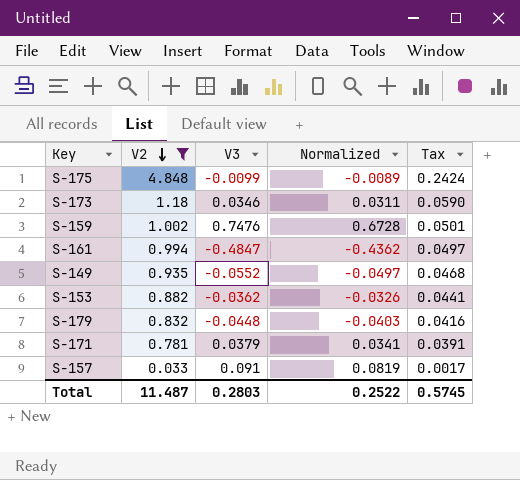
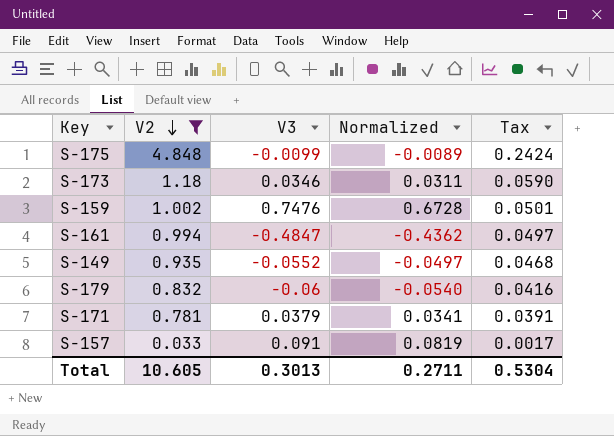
row S-153: 0.882 | -0.0362 | -0.0326 | 0.0441 -> none
S-179 | V3: -0.0448 -> -0.06
S-179 | Normalized: -0.0403 -> -0.0540
Total | V2: 11.487 -> 10.605
Total | V3: 0.2803 -> 0.3013
Total | Normalized: 0.2522 -> 0.2711
Total | Tax: 0.5745 -> 0.5304

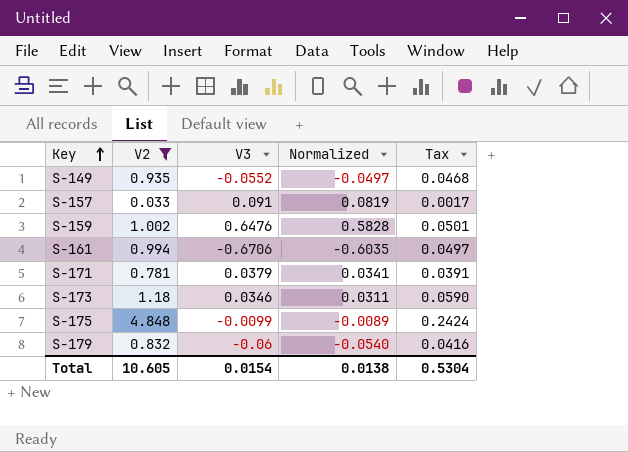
row order: V2 descending -> Key ascending
S-159 | V3: 0.7476 -> 0.6476
S-159 | Normalized: 0.6728 -> 0.5828
S-161 | V3: -0.4847 -> -0.6706
S-161 | Normalized: -0.4362 -> -0.6035
Total | V3: 0.3013 -> 0.0154
Total | Normalized: 0.2711 -> 0.0138

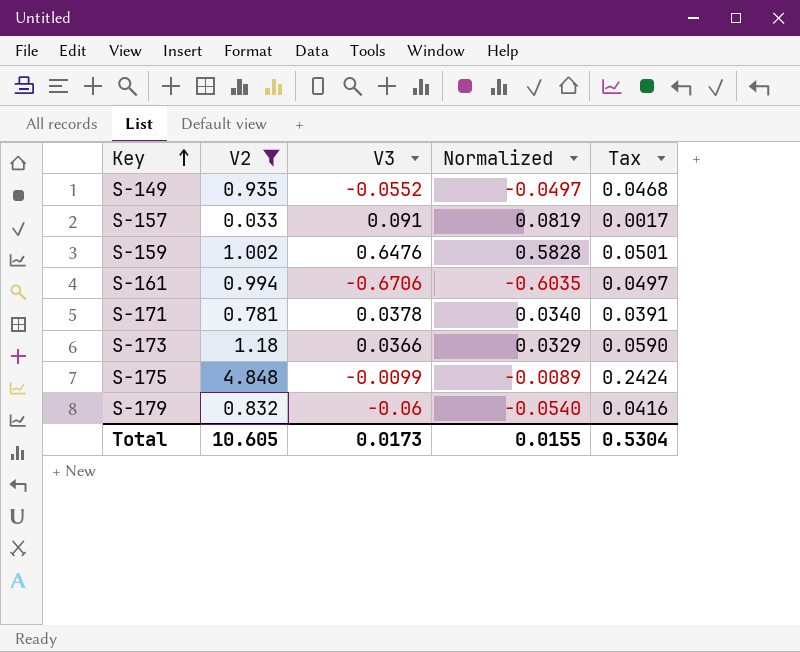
S-171 | V3: 0.0379 -> 0.0378
S-171 | Normalized: 0.0341 -> 0.0340
S-173 | V3: 0.0346 -> 0.0366
S-173 | Normalized: 0.0311 -> 0.0329
Total | V3: 0.0154 -> 0.0173
Total | Normalized: 0.0138 -> 0.0155

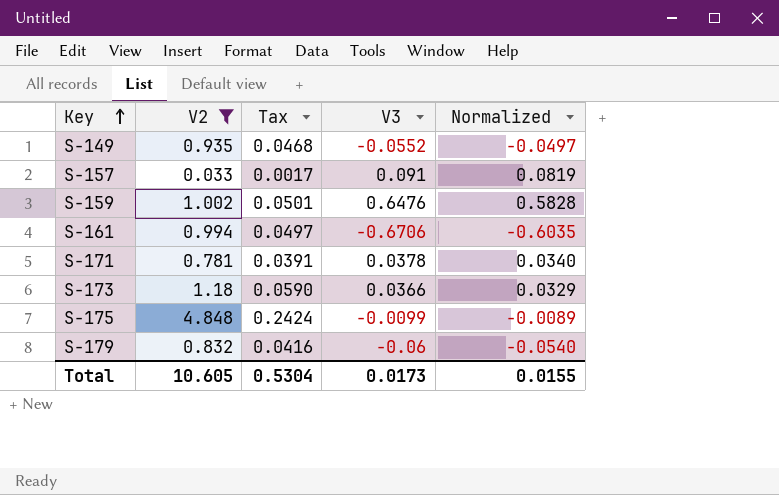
column Tax | position: 5 -> 3

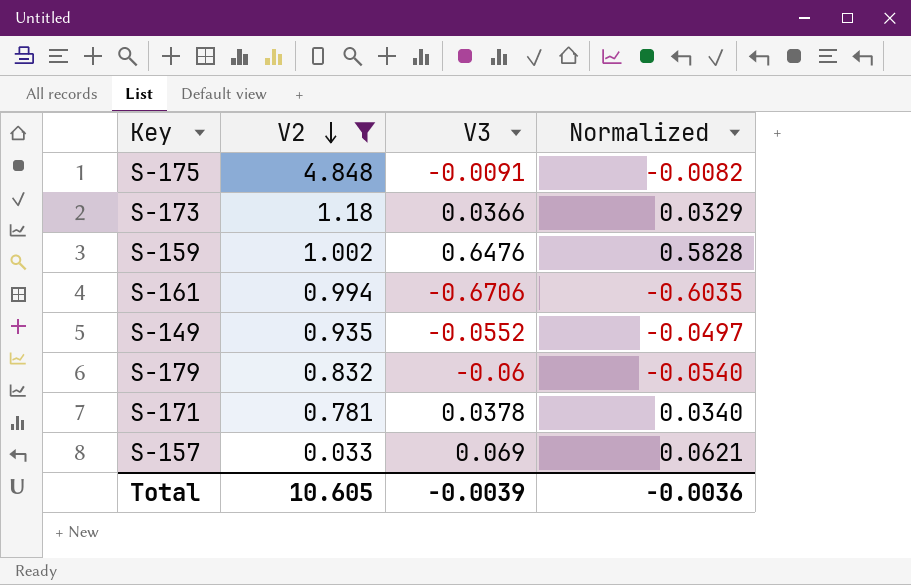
row order: Key ascending -> V2 descending
column Tax | formula: [V2] * 0.05 -> none
S-175 | V3: -0.0099 -> -0.0091
S-175 | Normalized: -0.0089 -> -0.0082
S-157 | V3: 0.091 -> 0.069
S-157 | Normalized: 0.0819 -> 0.0621
Total | V3: 0.0173 -> -0.0039
Total | Normalized: 0.0155 -> -0.0036

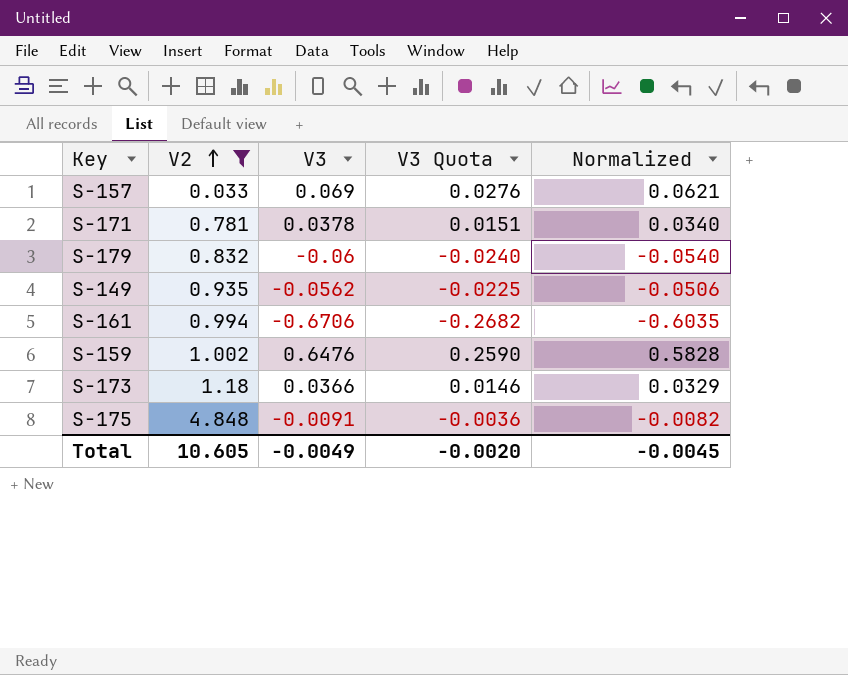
row order: V2 descending -> V2 ascending
column V3 Quota | formula: none -> [V3] * 0.4
S-149 | V3: -0.0552 -> -0.0562
S-149 | Normalized: -0.0497 -> -0.0506
Total | V3: -0.0039 -> -0.0049
Total | Normalized: -0.0036 -> -0.0045

